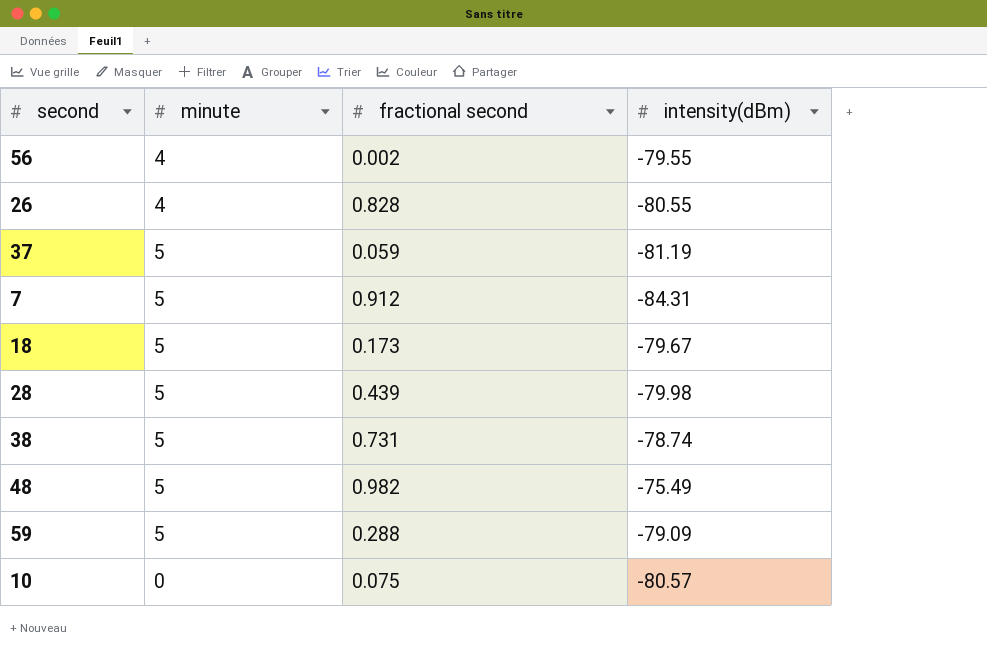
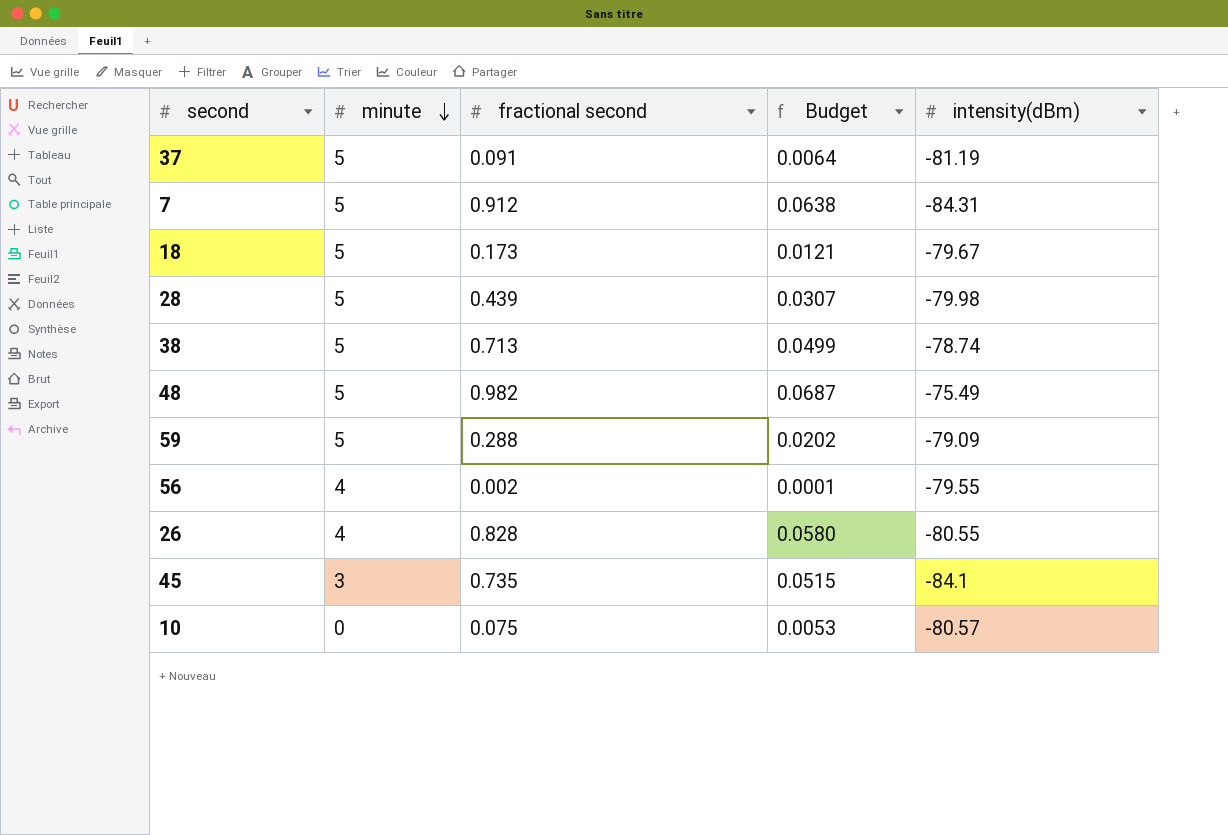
row order: none -> minute descending
column Budget | formula: none -> [fractional second] * 0.07
37 | fractional second: 0.059 -> 0.091
38 | fractional second: 0.731 -> 0.713
row 45: none -> 3 | 0.735 | 0.0515 | -84.1

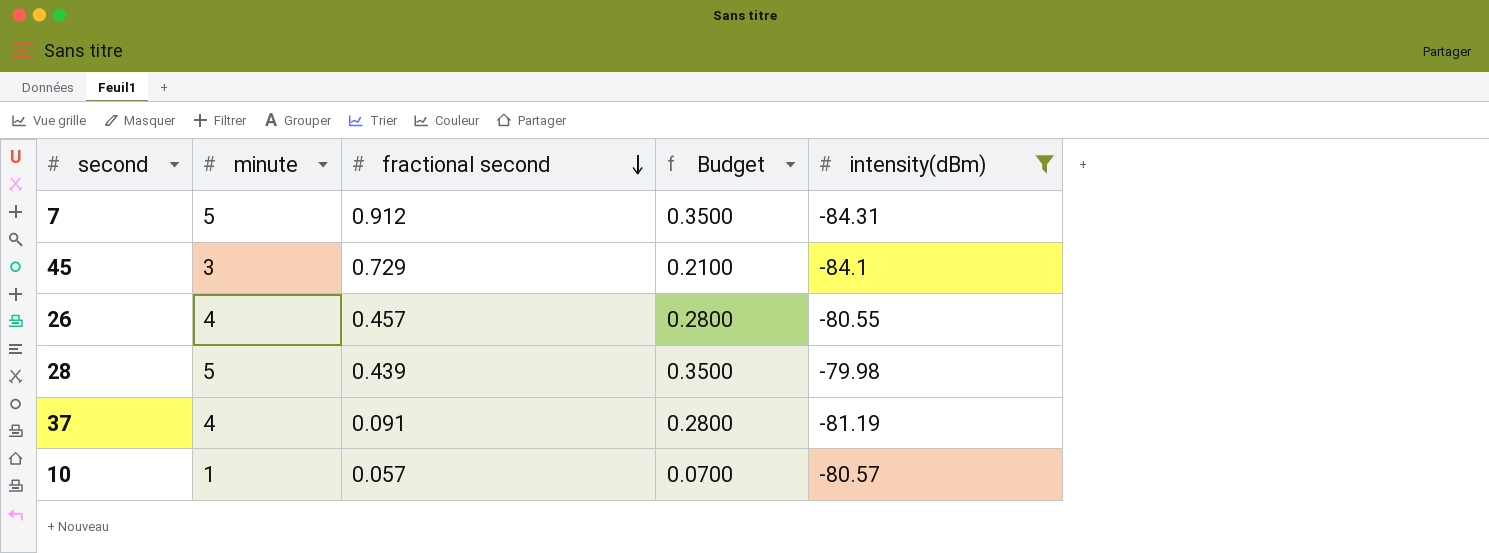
filter: none -> intensity(dBm) <= -79.98
row order: minute descending -> fractional second descending
column Budget | formula: [fractional second] * 0.07 -> [minute] * 0.07
45 | fractional second: 0.735 -> 0.729
26 | fractional second: 0.828 -> 0.457
37 | minute: 5 -> 4
10 | minute: 0 -> 1
10 | fractional second: 0.075 -> 0.057

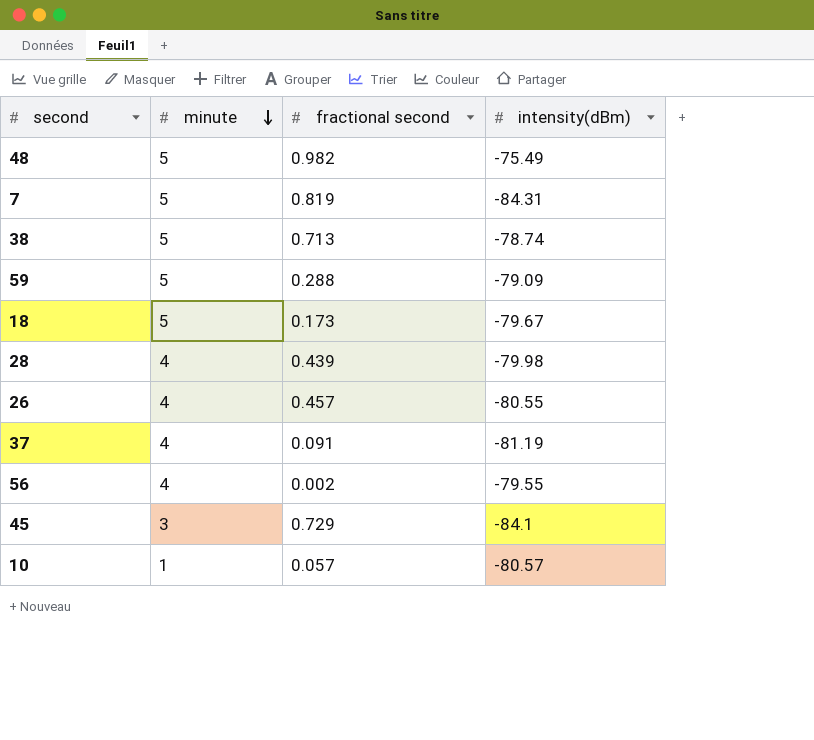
filter: intensity(dBm) <= -79.98 -> none
row order: fractional second descending -> minute descending
column Budget | formula: [minute] * 0.07 -> none
7 | fractional second: 0.912 -> 0.819
28 | minute: 5 -> 4

